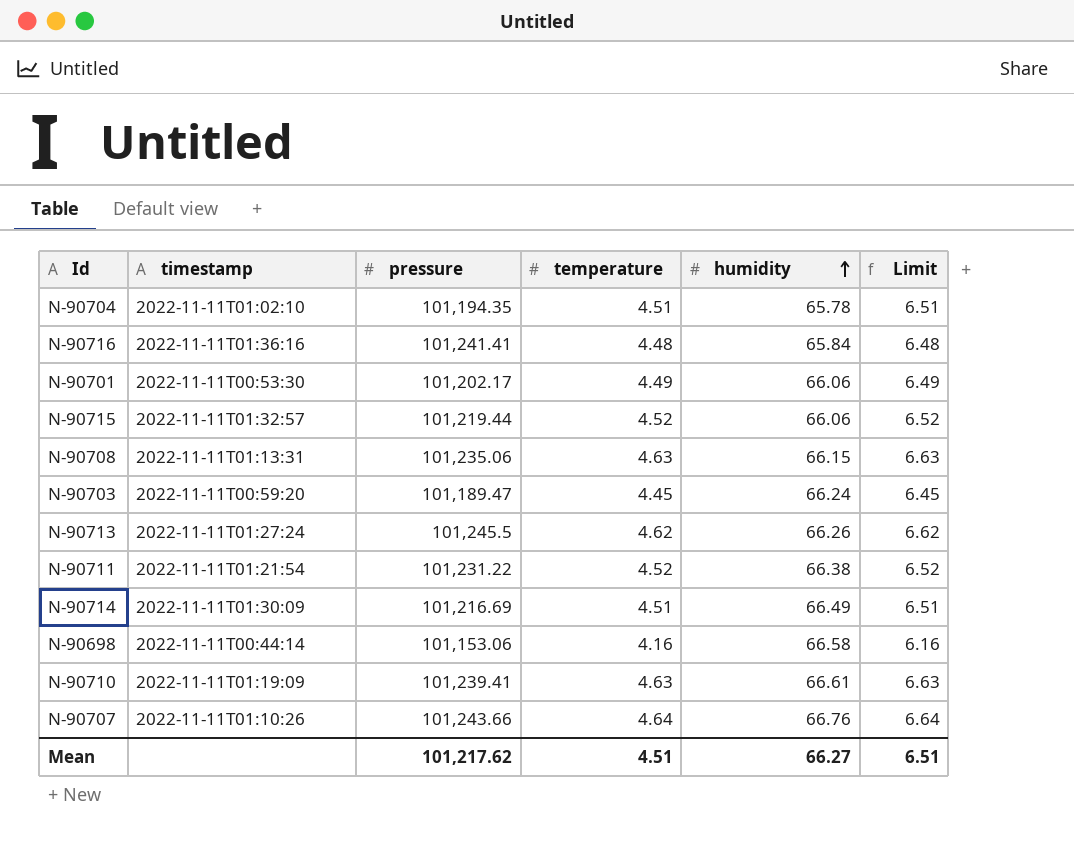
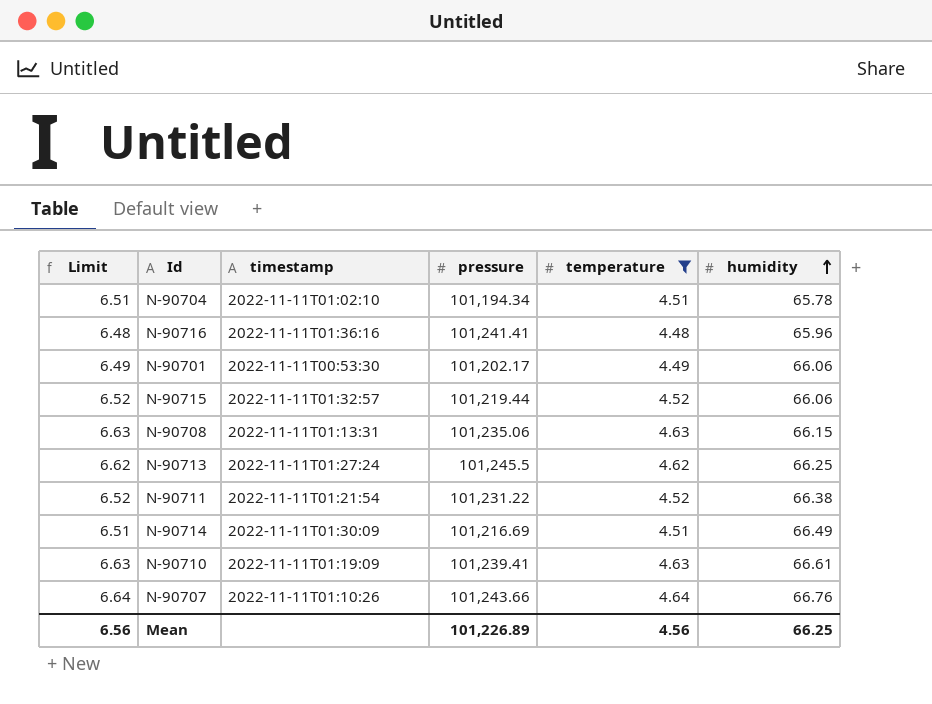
filter: none -> temperature >= 4.48
column Limit | position: 6 -> 1
N-90704 | pressure: 101,194.35 -> 101,194.34
N-90716 | humidity: 65.84 -> 65.96
N-90713 | humidity: 66.26 -> 66.25
Mean | Limit: 6.51 -> 6.56
Mean | pressure: 101,217.62 -> 101,226.89
Mean | temperature: 4.51 -> 4.56
Mean | humidity: 66.27 -> 66.25

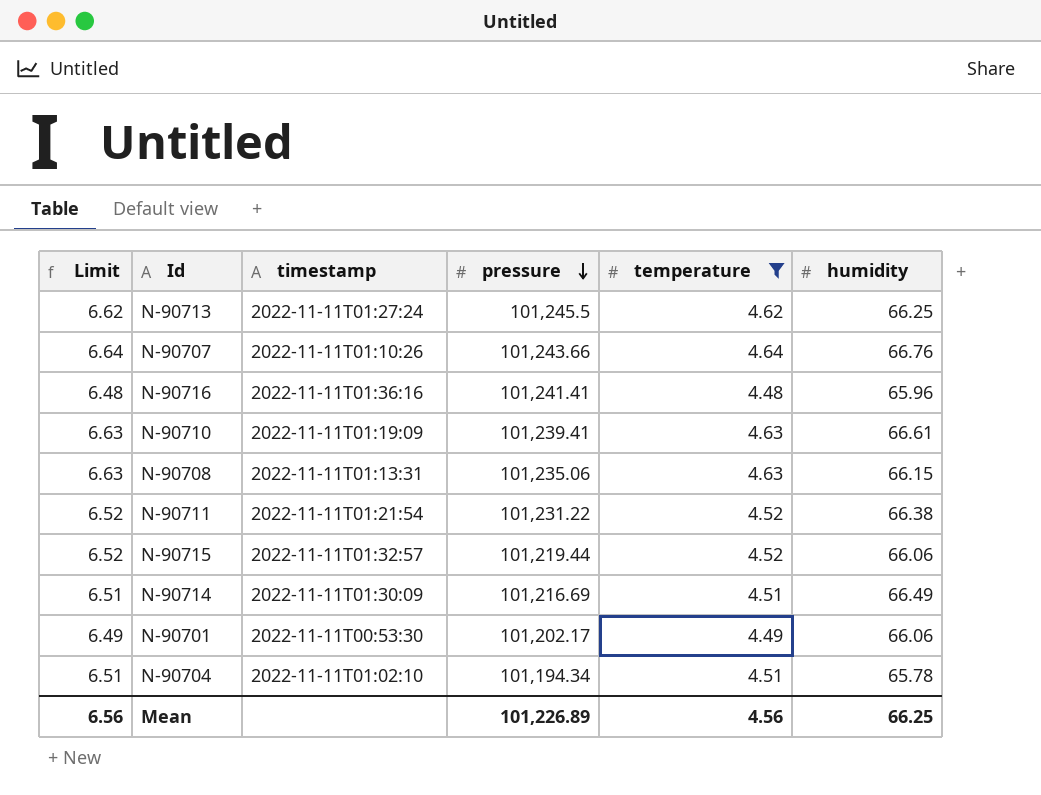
row order: humidity ascending -> pressure descending

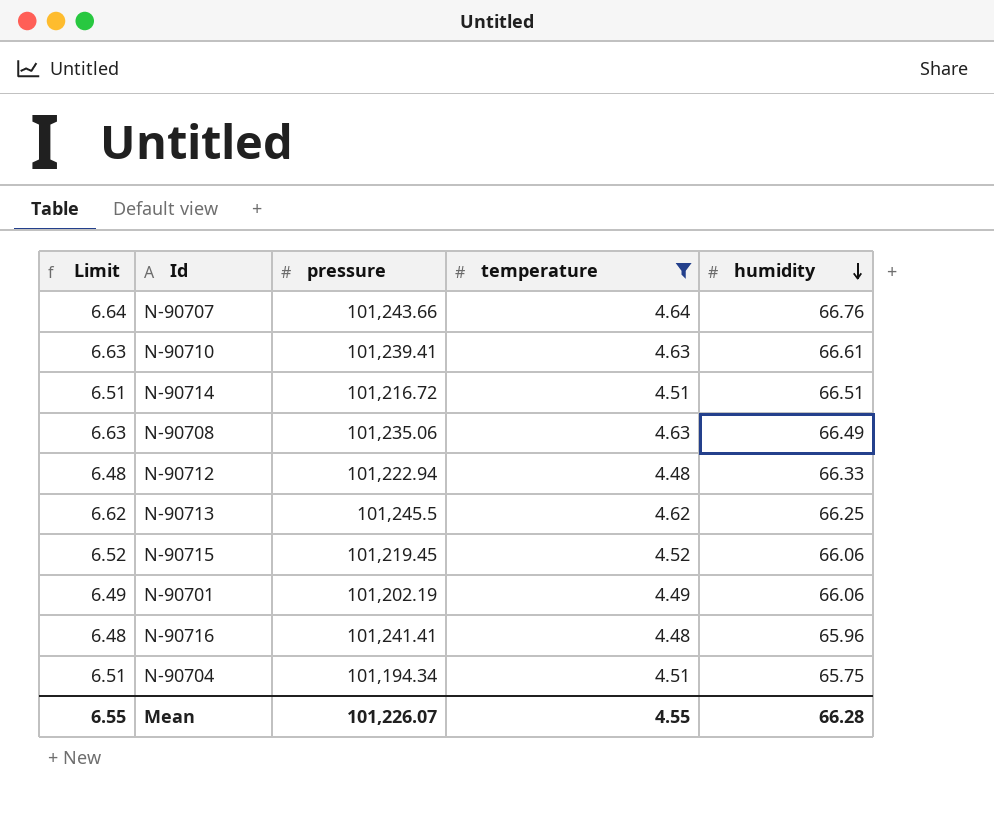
row order: pressure descending -> humidity descending
column timestamp | position: 3 -> none
row N-90711: 6.52 | 2022-11-11T01:21:54 | 101,231.22 | 4.52 | 66.38 -> none
N-90714 | pressure: 101,216.69 -> 101,216.72
N-90714 | humidity: 66.49 -> 66.51
N-90708 | humidity: 66.15 -> 66.49
row N-90712: none -> 6.48 | 101,222.94 | 4.48 | 66.33
N-90715 | pressure: 101,219.44 -> 101,219.45
N-90701 | pressure: 101,202.17 -> 101,202.19
N-90704 | humidity: 65.78 -> 65.75
Mean | Limit: 6.56 -> 6.55
Mean | pressure: 101,226.89 -> 101,226.07
Mean | temperature: 4.56 -> 4.55
Mean | humidity: 66.25 -> 66.28

